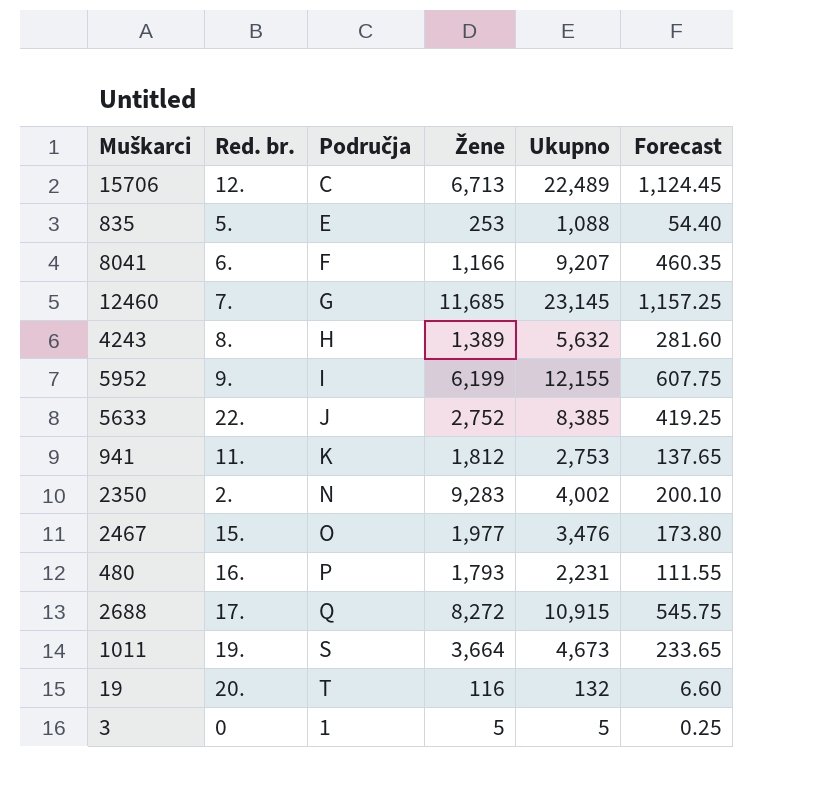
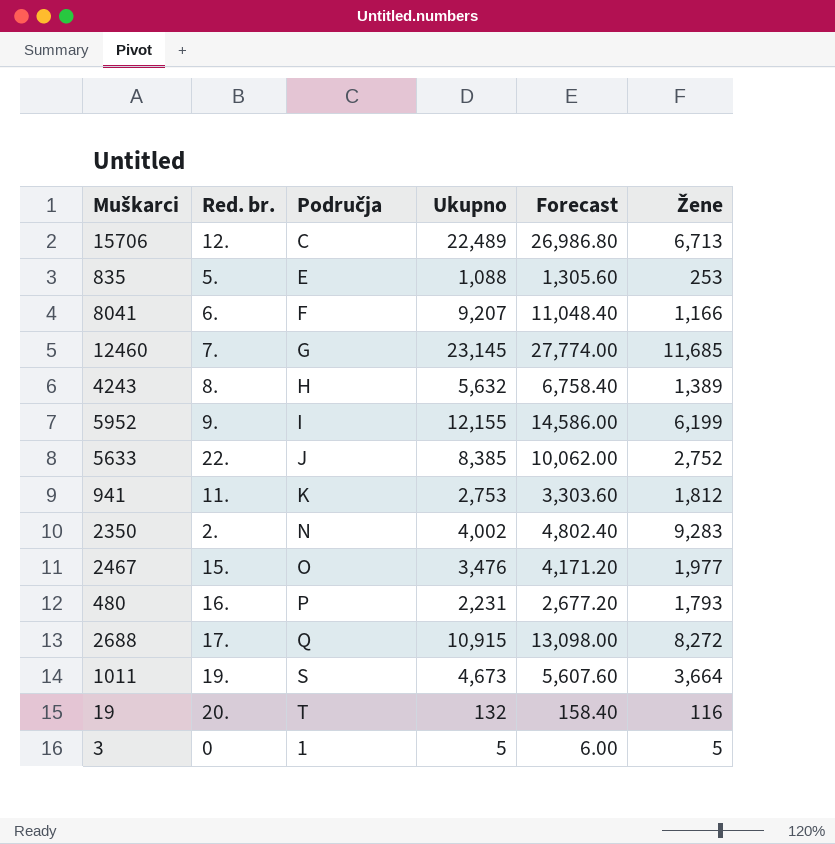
column Forecast | formula: [Ukupno] * 0.05 -> [Ukupno] * 1.2
column Žene | position: 4 -> 6

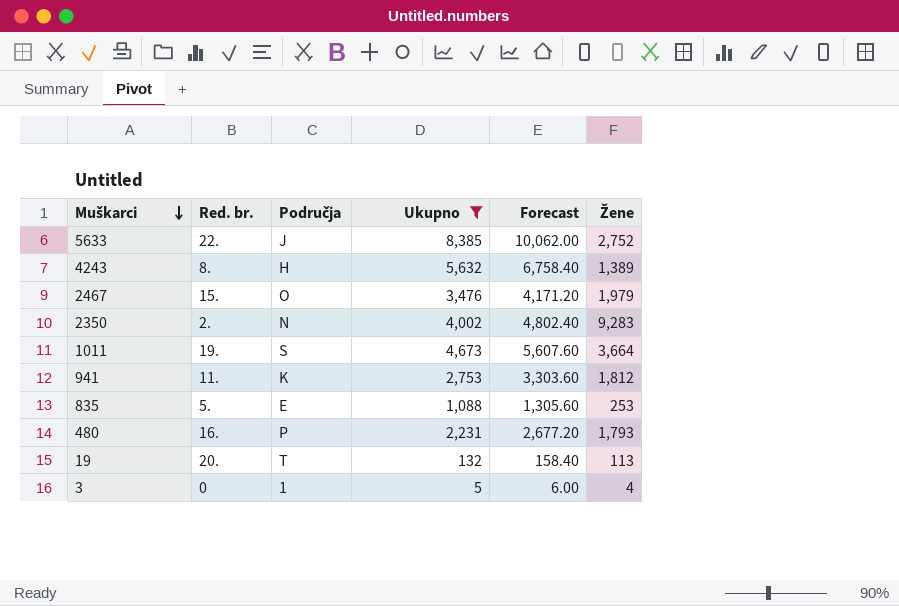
filter: none -> Ukupno <= 8,385
row order: none -> Muškarci descending
2467 | Žene: 1,977 -> 1,979
19 | Žene: 116 -> 113
3 | Žene: 5 -> 4

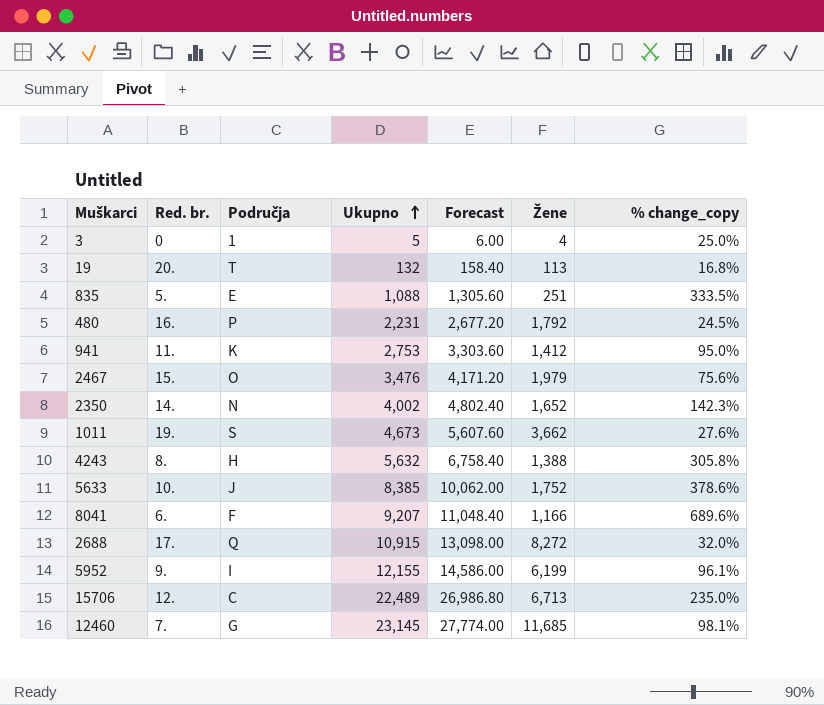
filter: Ukupno <= 8,385 -> none
row order: Muškarci descending -> Ukupno ascending
column % change_copy | formula: none -> ([Ukupno] - [Žene]) / [Žene]
835 | Žene: 253 -> 251
480 | Žene: 1,793 -> 1,792
941 | Žene: 1,812 -> 1,412
2350 | Red. br.: 2. -> 14.
2350 | Žene: 9,283 -> 1,652
1011 | Žene: 3,664 -> 3,662
4243 | Žene: 1,389 -> 1,388
5633 | Red. br.: 22. -> 10.
5633 | Žene: 2,752 -> 1,752

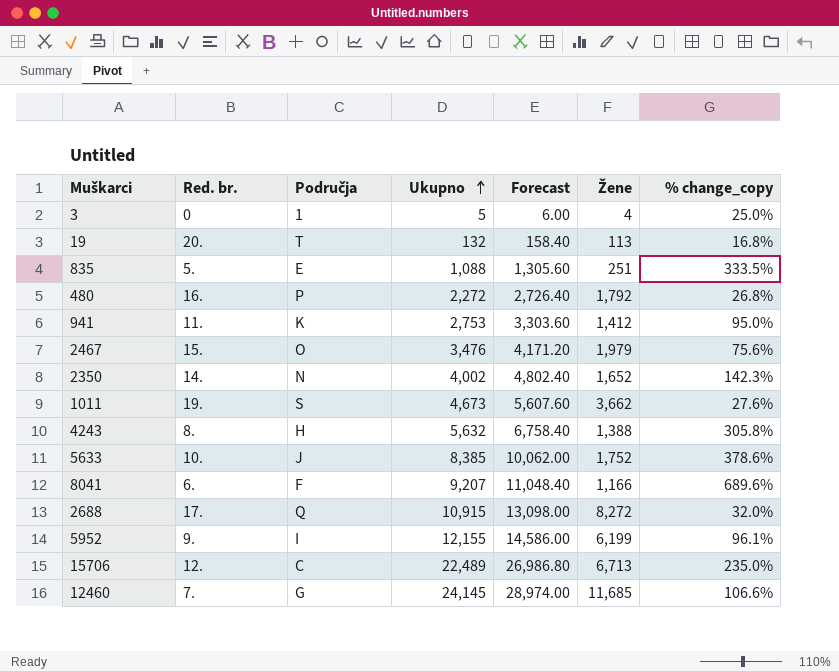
480 | Ukupno: 2,231 -> 2,272
480 | Forecast: 2,677.20 -> 2,726.40
480 | % change_copy: 24.5% -> 26.8%
12460 | Ukupno: 23,145 -> 24,145
12460 | Forecast: 27,774.00 -> 28,974.00
12460 | % change_copy: 98.1% -> 106.6%

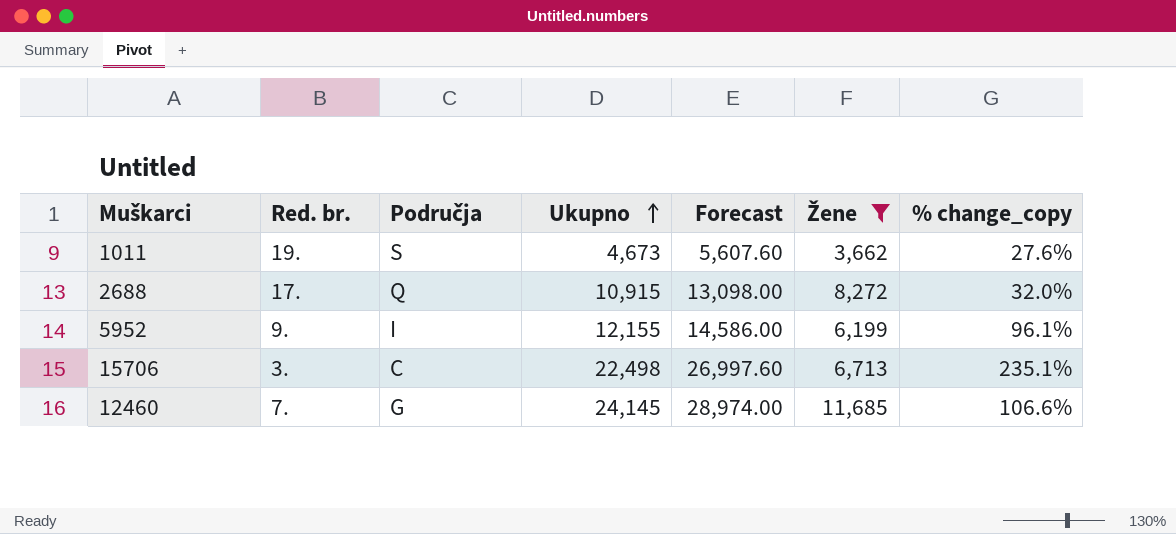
filter: none -> Žene >= 3,662
15706 | Red. br.: 12. -> 3.
15706 | Ukupno: 22,489 -> 22,498
15706 | Forecast: 26,986.80 -> 26,997.60
15706 | % change_copy: 235.0% -> 235.1%

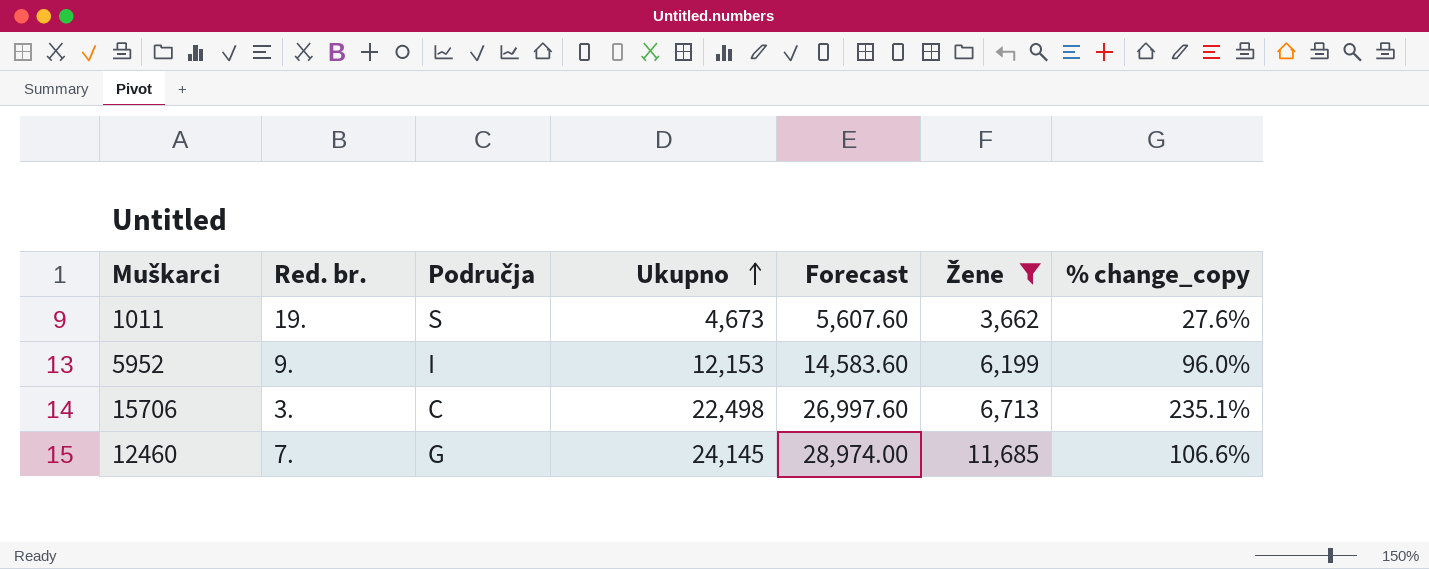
row 2688: 17. | Q | 10,915 | 13,098.00 | 8,272 | 32.0% -> none
5952 | Ukupno: 12,155 -> 12,153
5952 | Forecast: 14,586.00 -> 14,583.60
5952 | % change_copy: 96.1% -> 96.0%

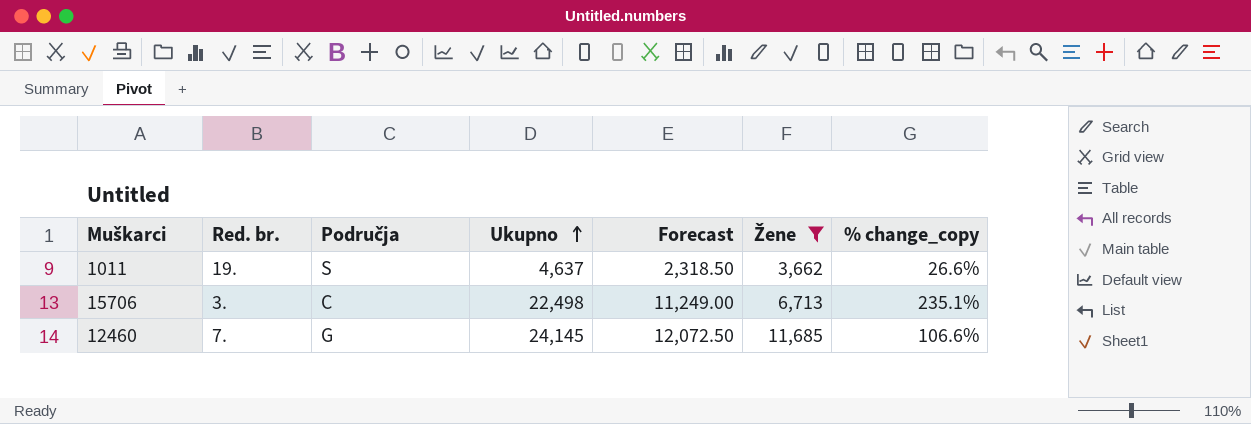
column Forecast | formula: [Ukupno] * 1.2 -> [Ukupno] * 0.5
row 5952: 9. | I | 12,153 | 14,583.60 | 6,199 | 96.0% -> none
1011 | Ukupno: 4,673 -> 4,637
1011 | % change_copy: 27.6% -> 26.6%

